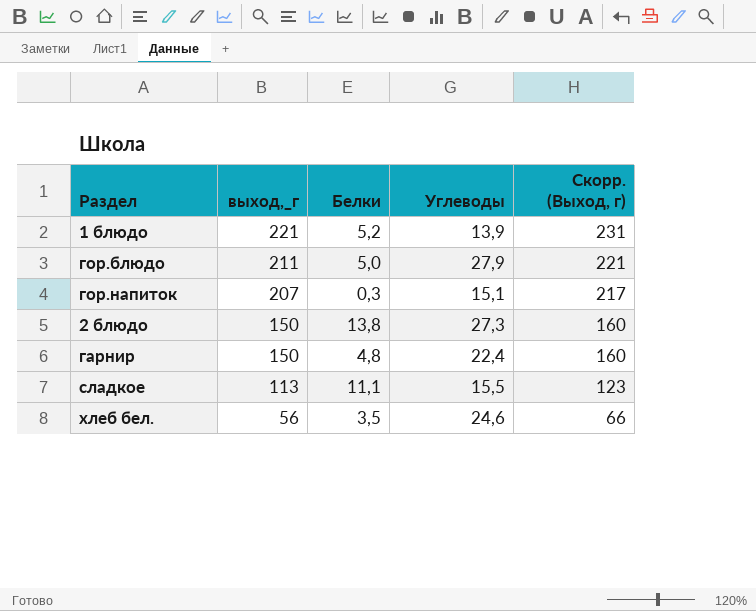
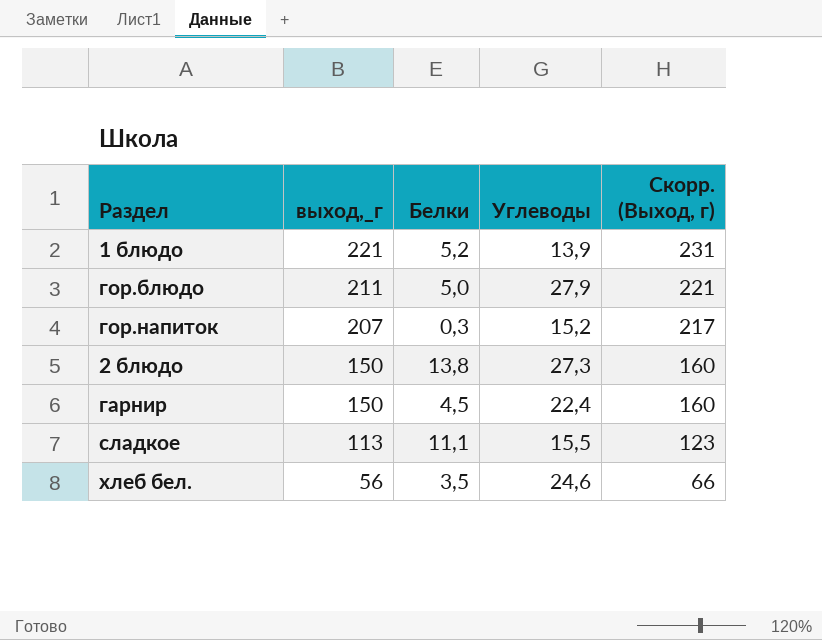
гор.напиток | Углеводы: 15,1 -> 15,2
гарнир | Белки: 4,8 -> 4,5

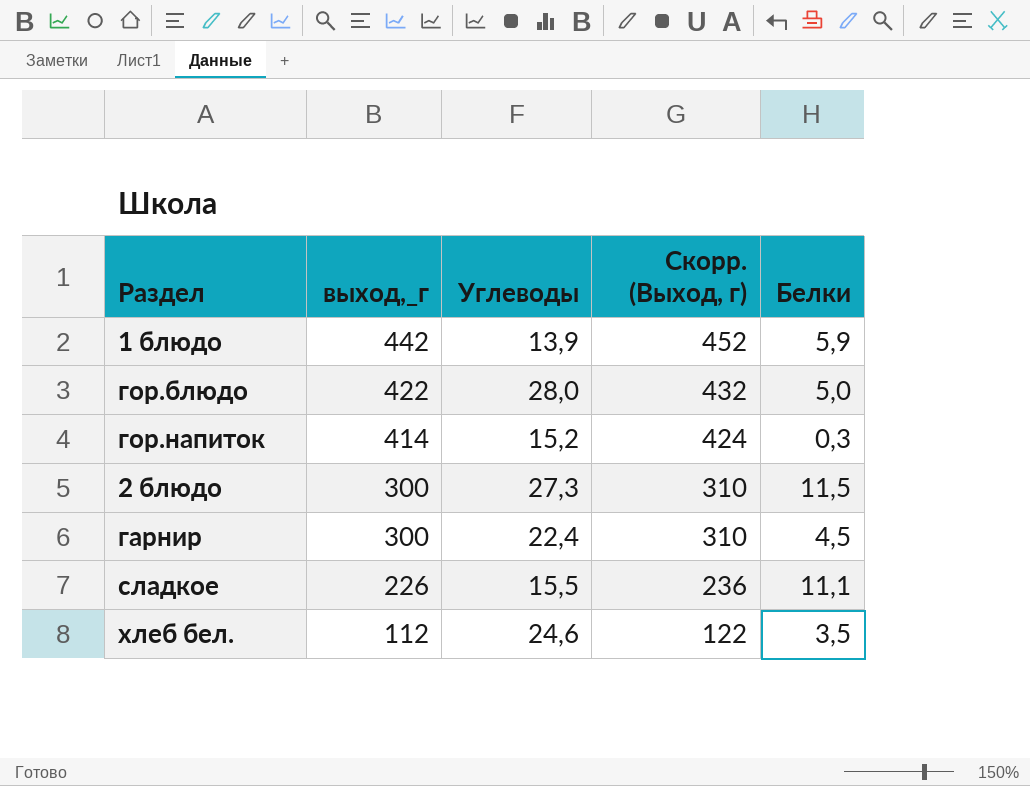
column Белки | position: 3 -> 5
1 блюдо | выход,_г: 221 -> 442
1 блюдо | Скорр. (Выход, г): 231 -> 452
1 блюдо | Белки: 5,2 -> 5,9
гор.блюдо | выход,_г: 211 -> 422
гор.блюдо | Углеводы: 27,9 -> 28,0
гор.блюдо | Скорр. (Выход, г): 221 -> 432
гор.напиток | выход,_г: 207 -> 414
гор.напиток | Скорр. (Выход, г): 217 -> 424
2 блюдо | выход,_г: 150 -> 300
2 блюдо | Скорр. (Выход, г): 160 -> 310
2 блюдо | Белки: 13,8 -> 11,5
гарнир | выход,_г: 150 -> 300
гарнир | Скорр. (Выход, г): 160 -> 310
сладкое | выход,_г: 113 -> 226
сладкое | Скорр. (Выход, г): 123 -> 236
хлеб бел. | выход,_г: 56 -> 112
хлеб бел. | Скорр. (Выход, г): 66 -> 122

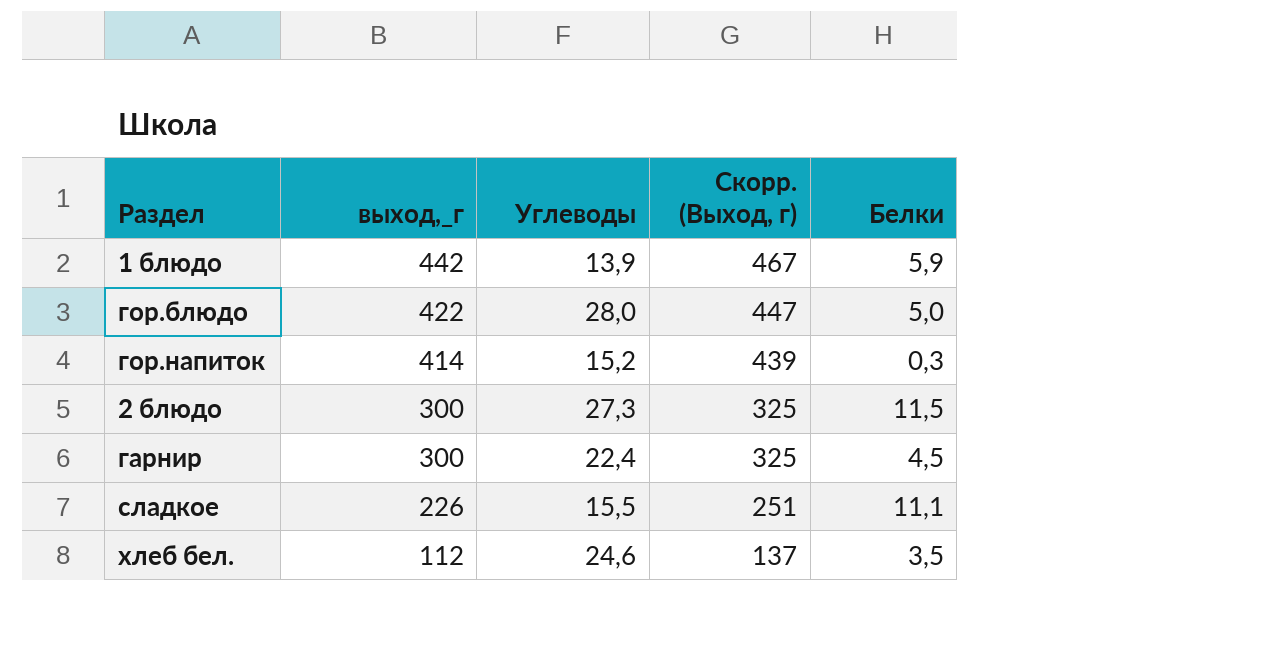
column Скорр. (Выход, г) | formula: [выход,_г] + 10 -> [выход,_г] + 25

